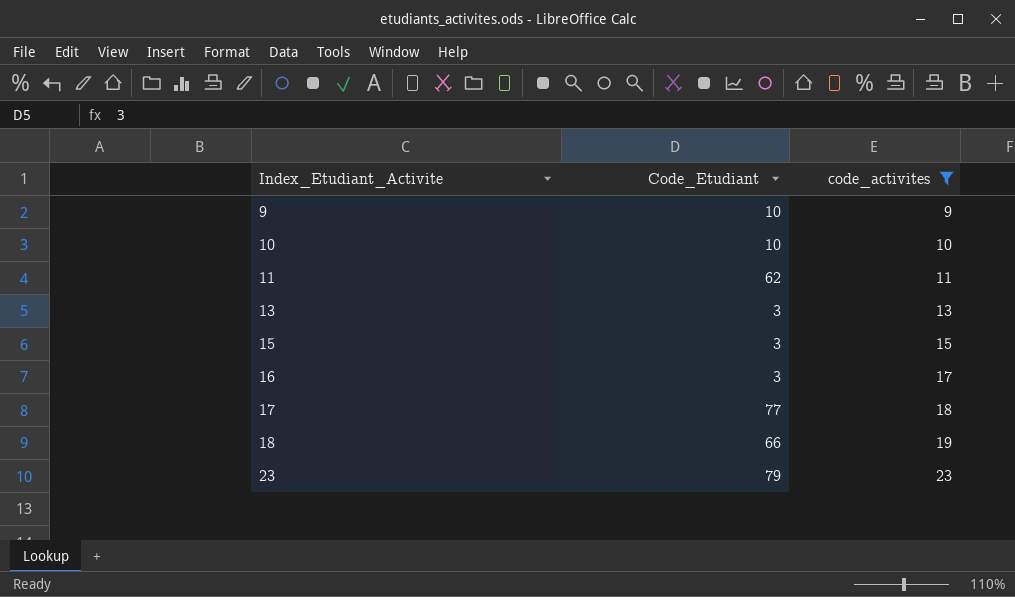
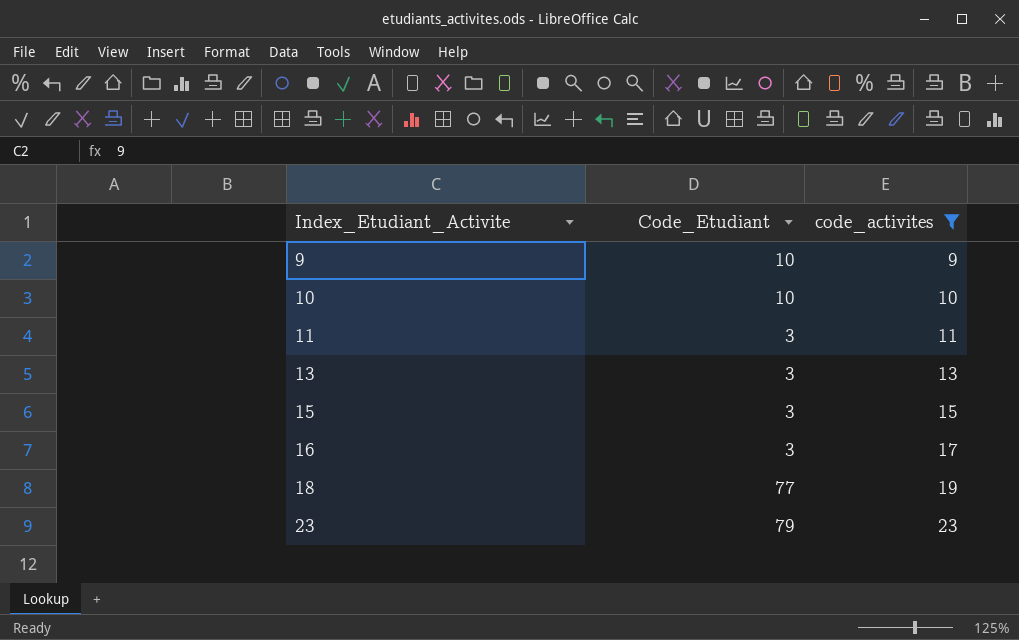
row 17: 77 | 18 -> none
11 | Code_Etudiant: 62 -> 3
18 | Code_Etudiant: 66 -> 77

